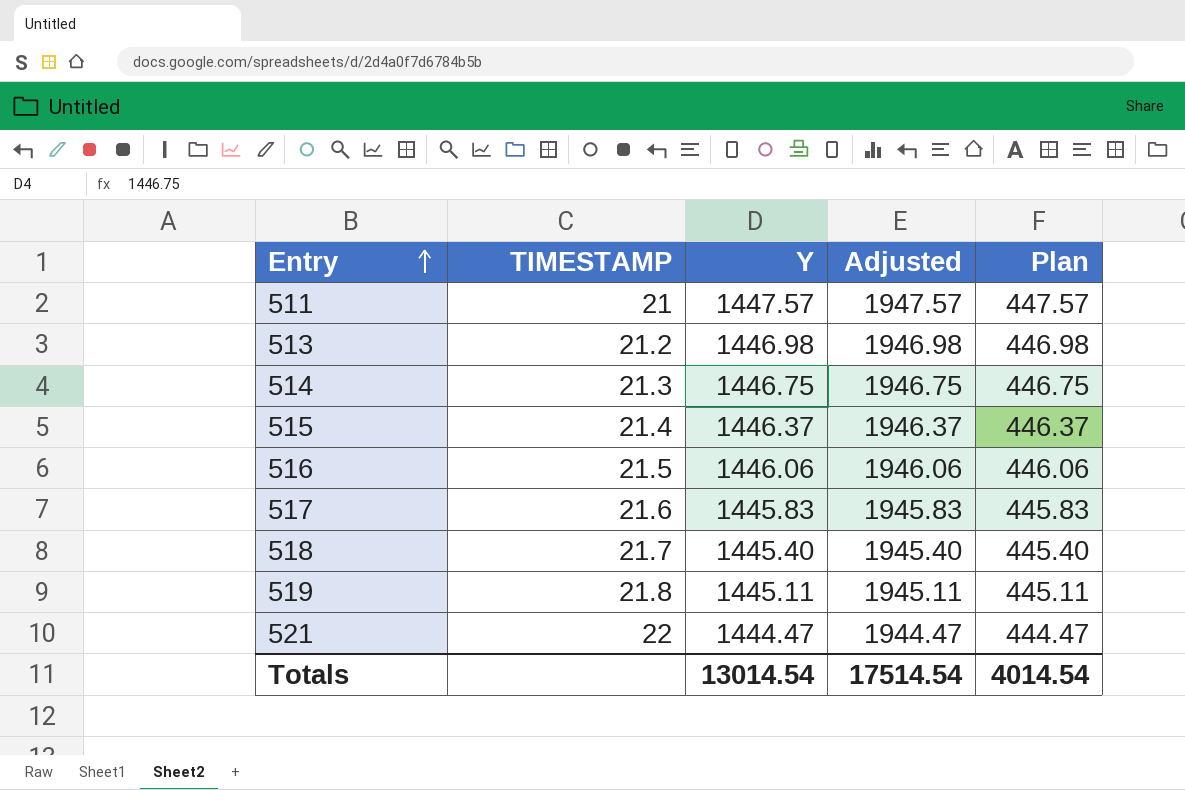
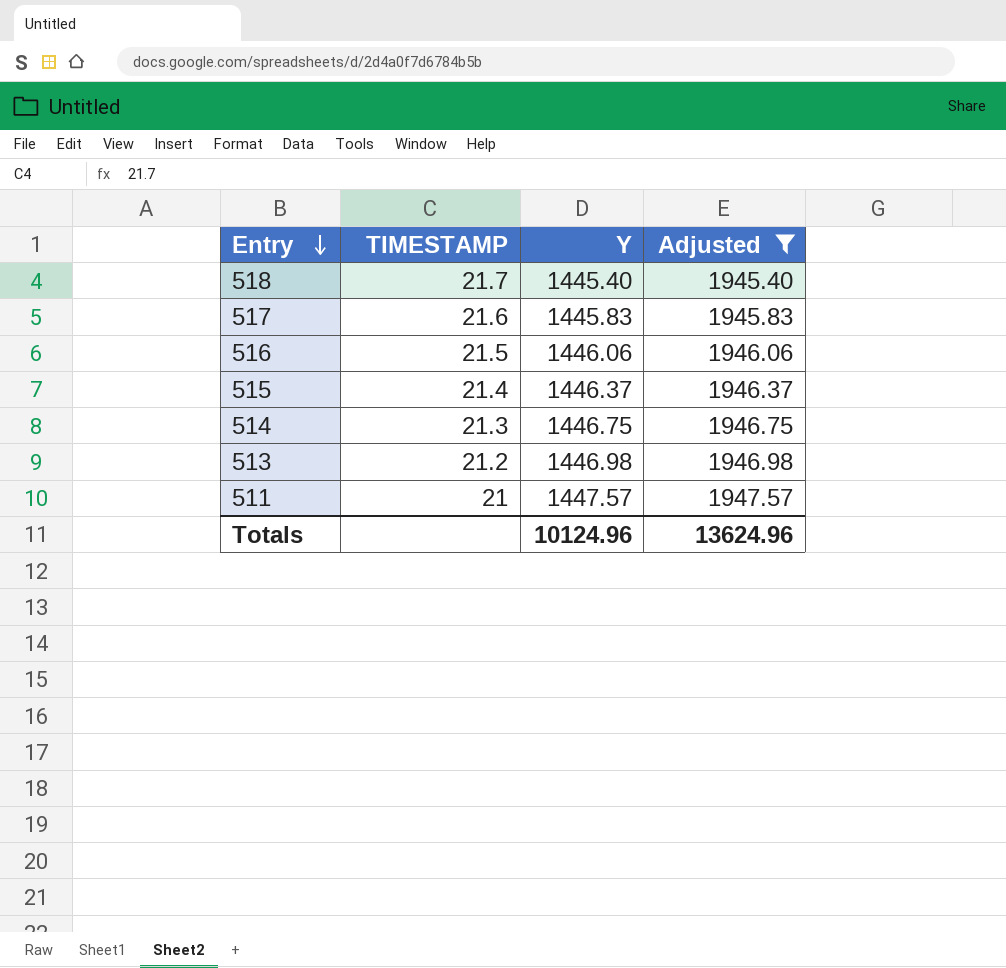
filter: none -> Adjusted >= 1945.40
row order: Entry ascending -> Entry descending
column Plan | formula: [Y] - 1000 -> none
Totals | Y: 13014.54 -> 10124.96
Totals | Adjusted: 17514.54 -> 13624.96

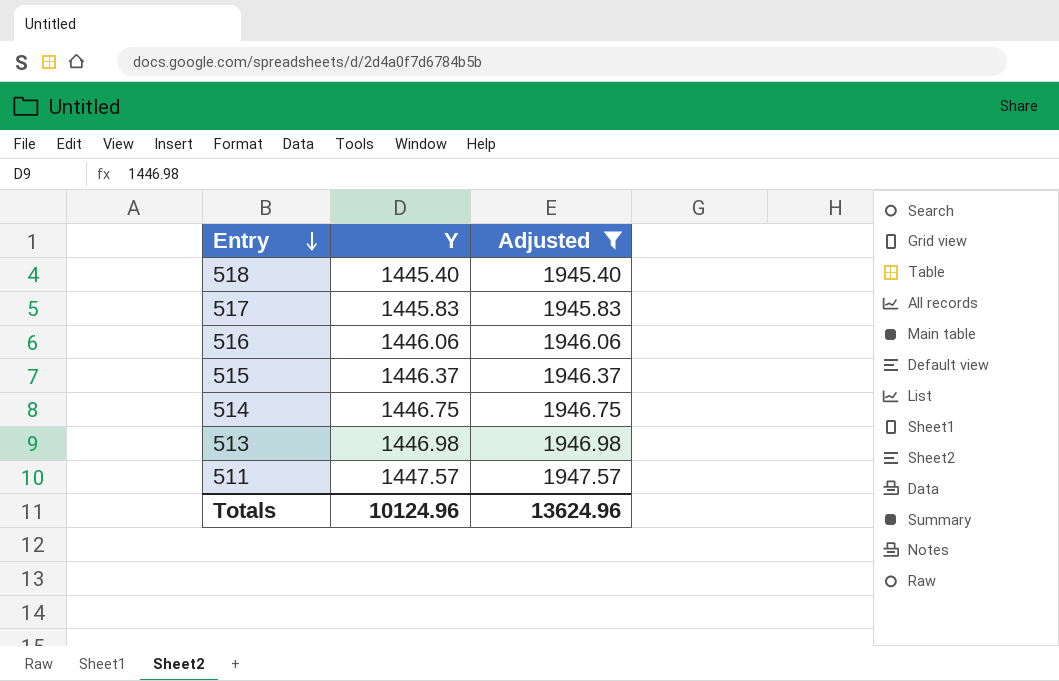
column TIMESTAMP | position: 2 -> none

